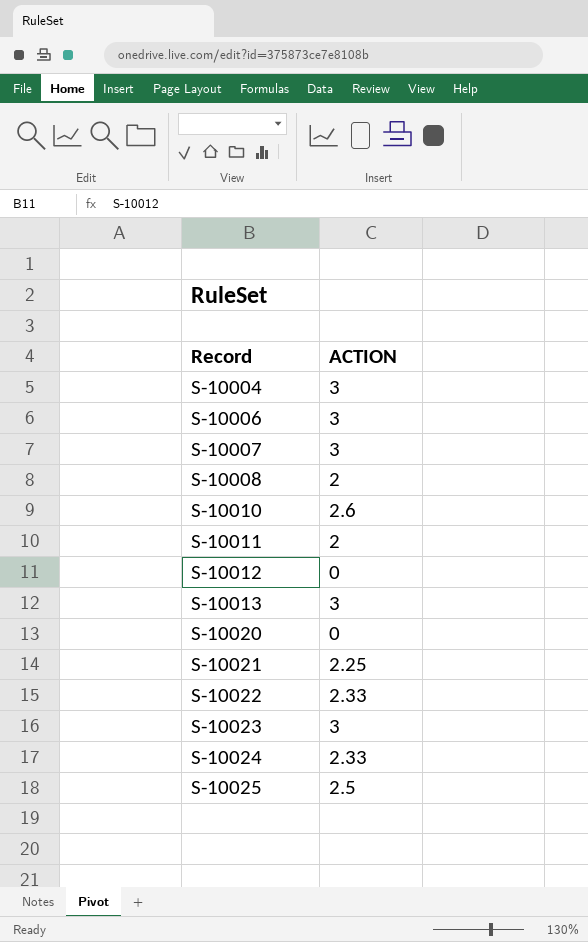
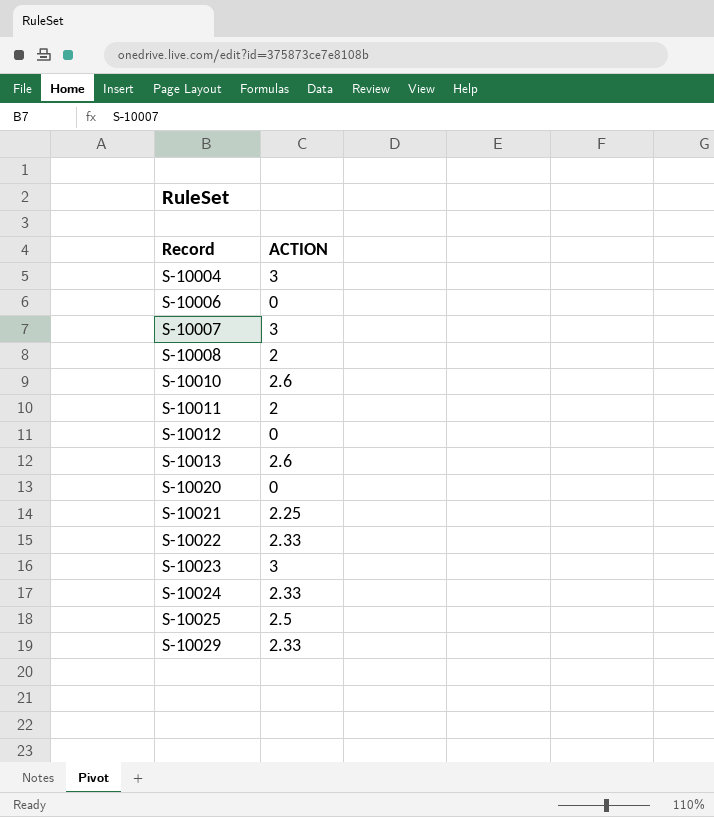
S-10006 | ACTION: 3 -> 0
S-10013 | ACTION: 3 -> 2.6
row S-10029: none -> 2.33

